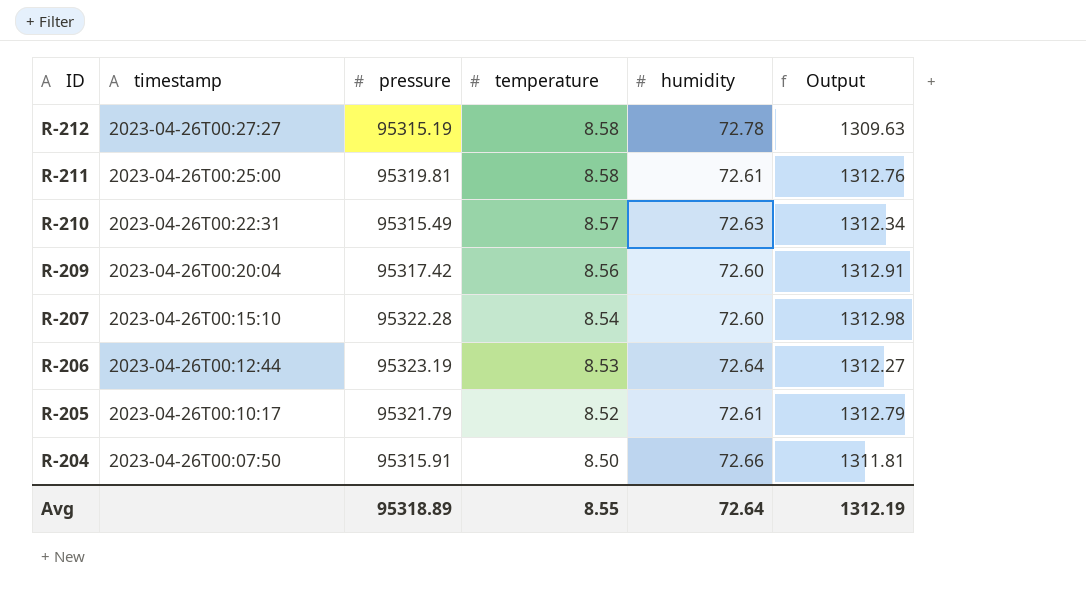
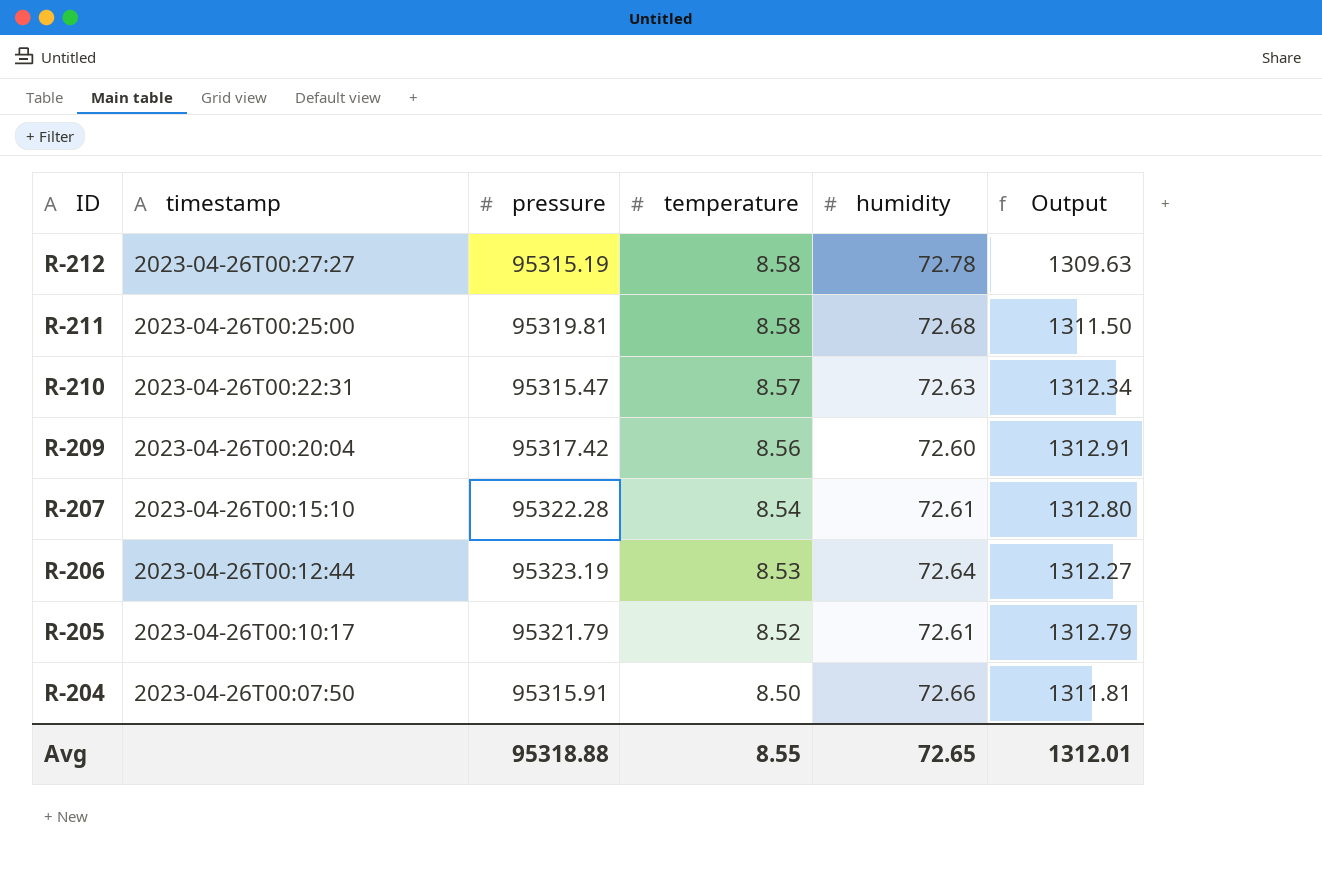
R-211 | humidity: 72.61 -> 72.68
R-211 | Output: 1312.76 -> 1311.50
R-210 | pressure: 95315.49 -> 95315.47
R-207 | humidity: 72.60 -> 72.61
R-207 | Output: 1312.98 -> 1312.80
Avg | pressure: 95318.89 -> 95318.88
Avg | humidity: 72.64 -> 72.65
Avg | Output: 1312.19 -> 1312.01

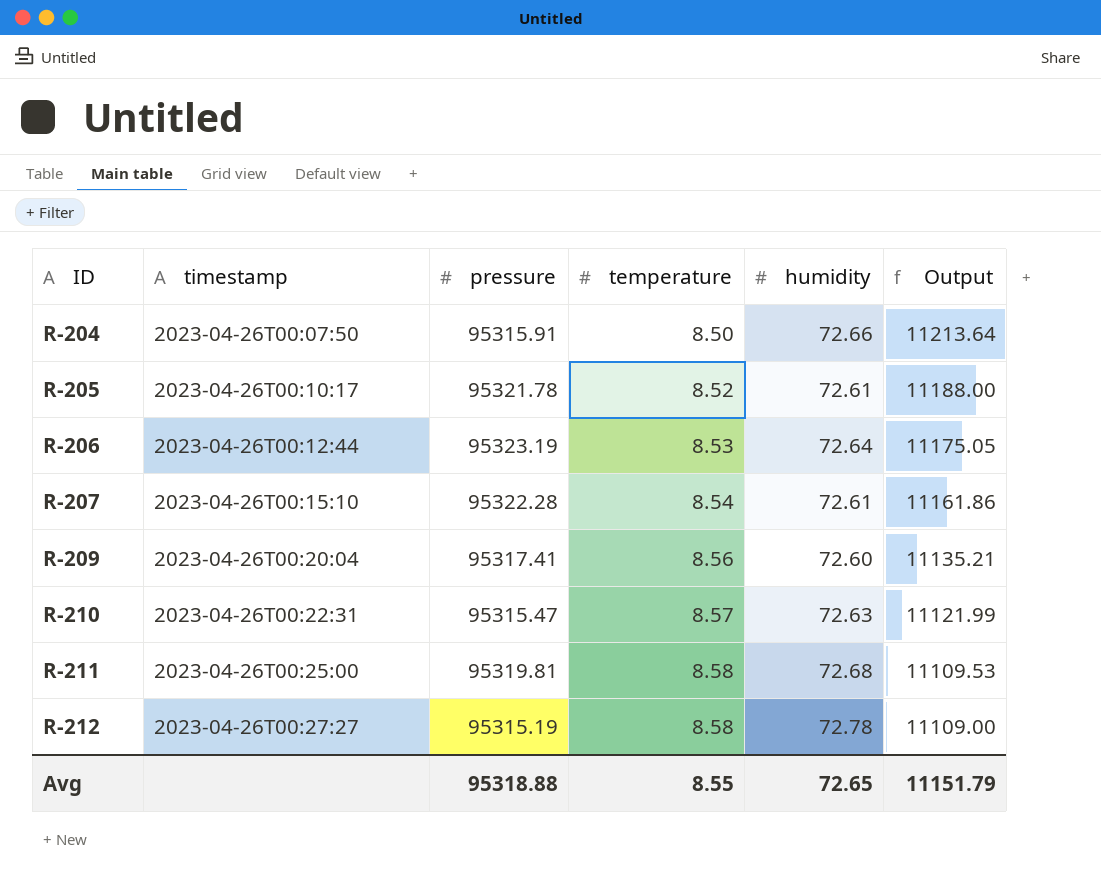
row order: ID descending -> ID ascending
column Output | formula: [pressure] / [humidity] -> [pressure] / [temperature]
R-205 | pressure: 95321.79 -> 95321.78
R-209 | pressure: 95317.42 -> 95317.41
Avg | Output: 1312.01 -> 11151.79

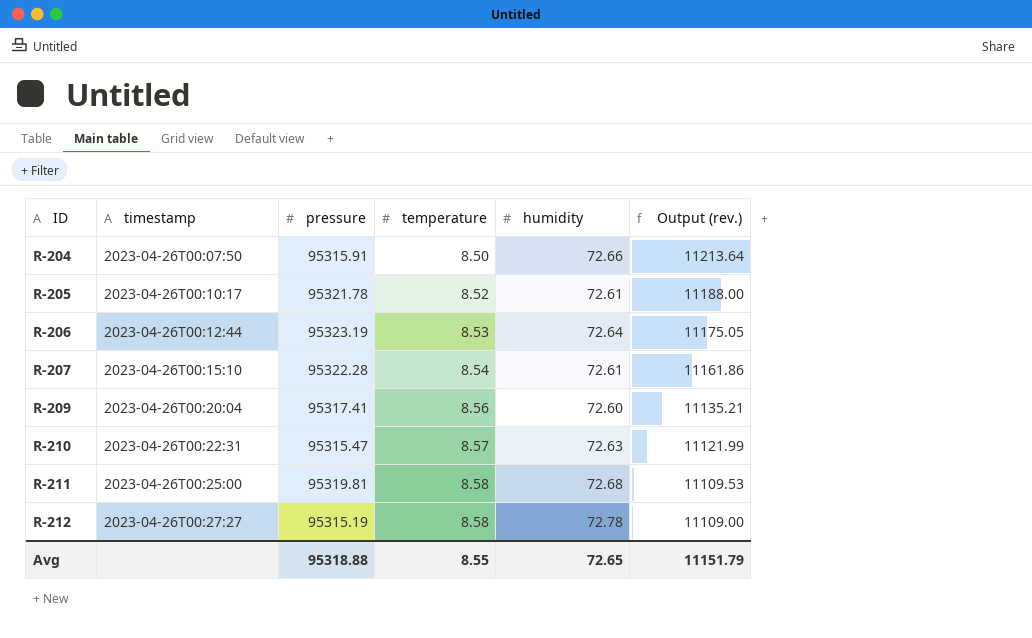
column name: Output -> Output (rev.)

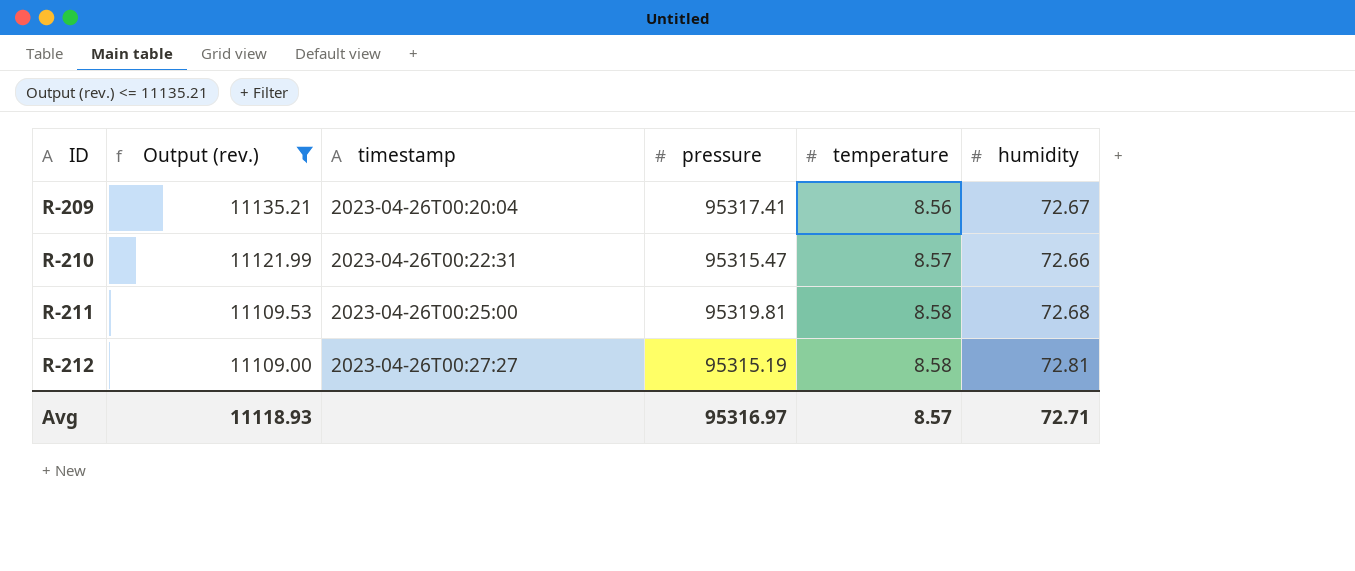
filter: none -> Output (rev.) <= 11135.21
column Output (rev.) | position: 6 -> 2
R-209 | humidity: 72.60 -> 72.67
R-210 | humidity: 72.63 -> 72.66
R-212 | humidity: 72.78 -> 72.81
Avg | Output (rev.): 11151.79 -> 11118.93
Avg | pressure: 95318.88 -> 95316.97
Avg | temperature: 8.55 -> 8.57
Avg | humidity: 72.65 -> 72.71

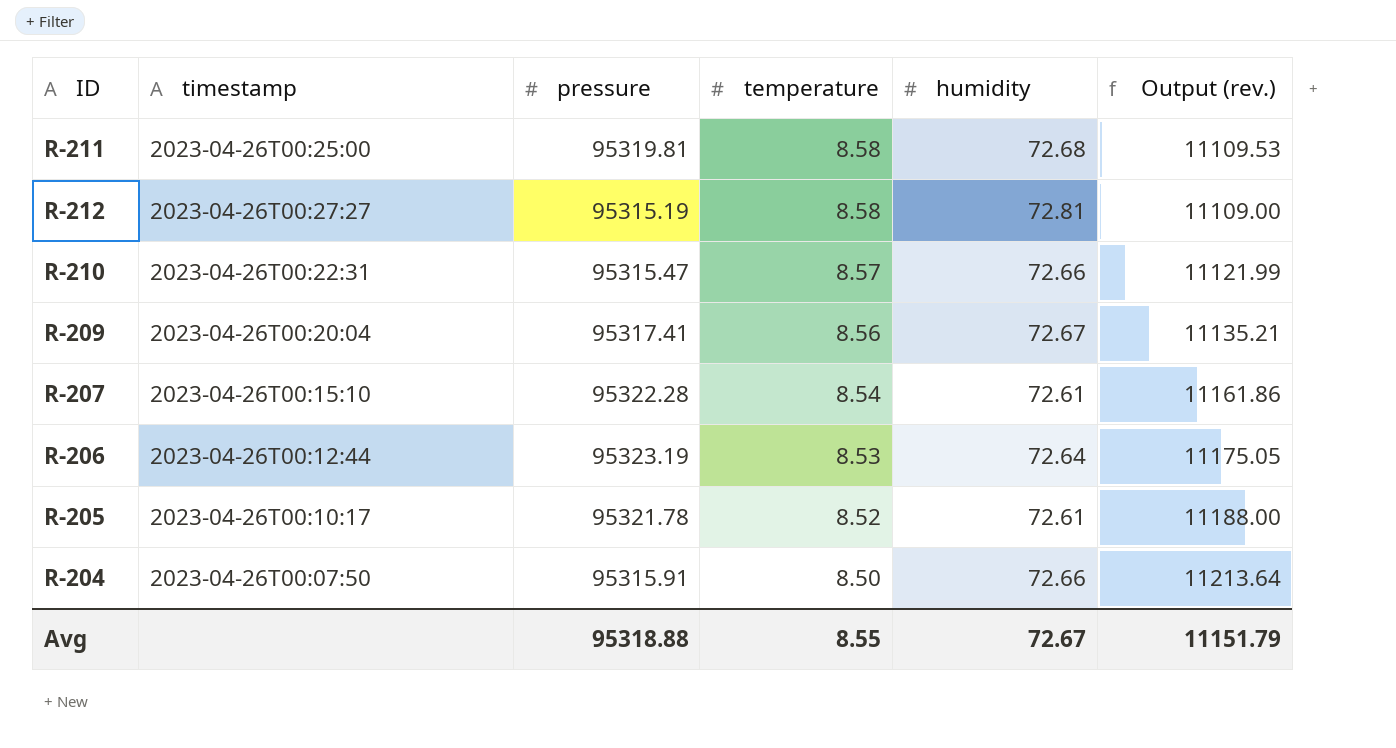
filter: Output (rev.) <= 11135.21 -> none
row order: ID ascending -> temperature descending
column Output (rev.) | position: 2 -> 6
Avg | pressure: 95316.97 -> 95318.88
Avg | temperature: 8.57 -> 8.55
Avg | humidity: 72.71 -> 72.67
Avg | Output (rev.): 11118.93 -> 11151.79

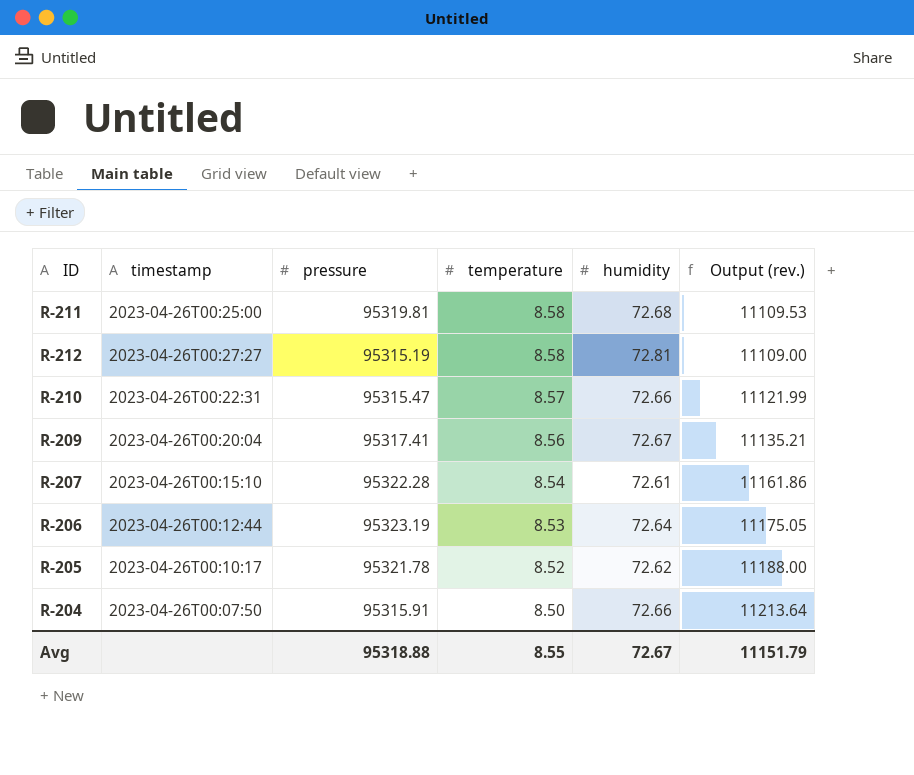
R-205 | humidity: 72.61 -> 72.62

